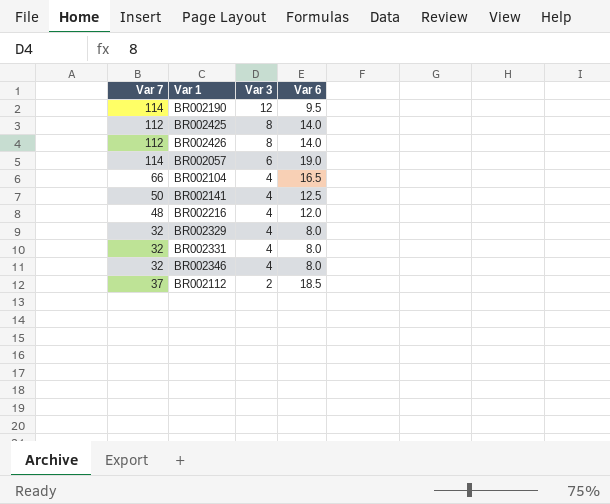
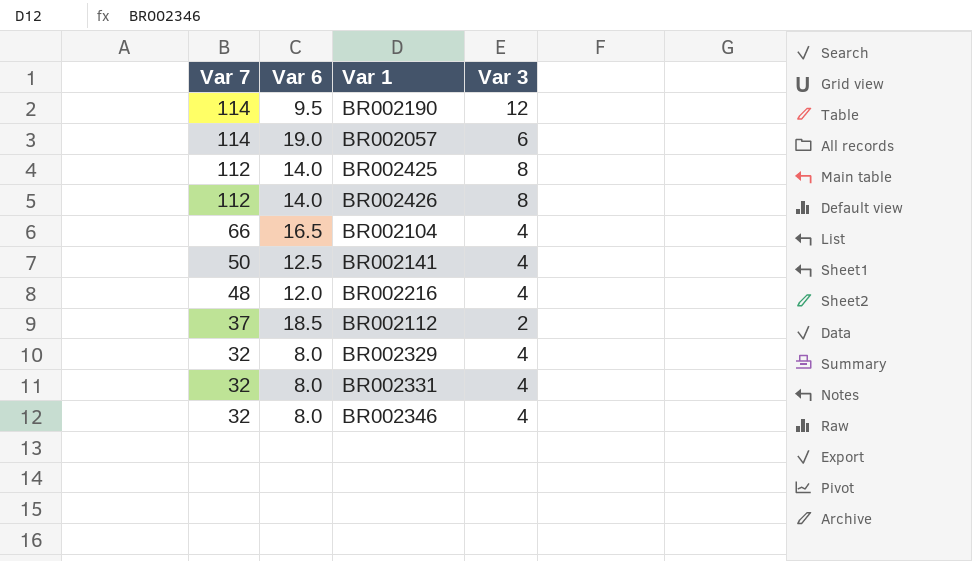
row order: Var 3 descending -> Var 7 descending
column Var 6 | position: 4 -> 2

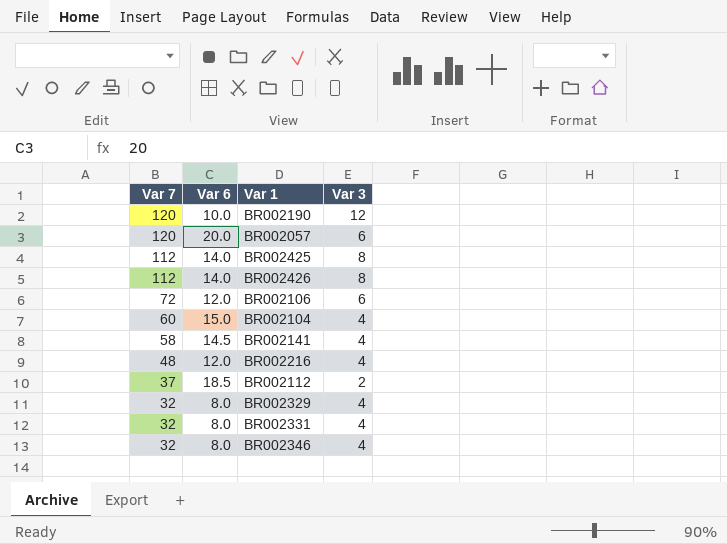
BR002190 | Var 7: 114 -> 120
BR002190 | Var 6: 9.5 -> 10.0
BR002057 | Var 7: 114 -> 120
BR002057 | Var 6: 19.0 -> 20.0
row BR002106: none -> 72 | 12.0 | 6
BR002104 | Var 7: 66 -> 60
BR002104 | Var 6: 16.5 -> 15.0
BR002141 | Var 7: 50 -> 58
BR002141 | Var 6: 12.5 -> 14.5

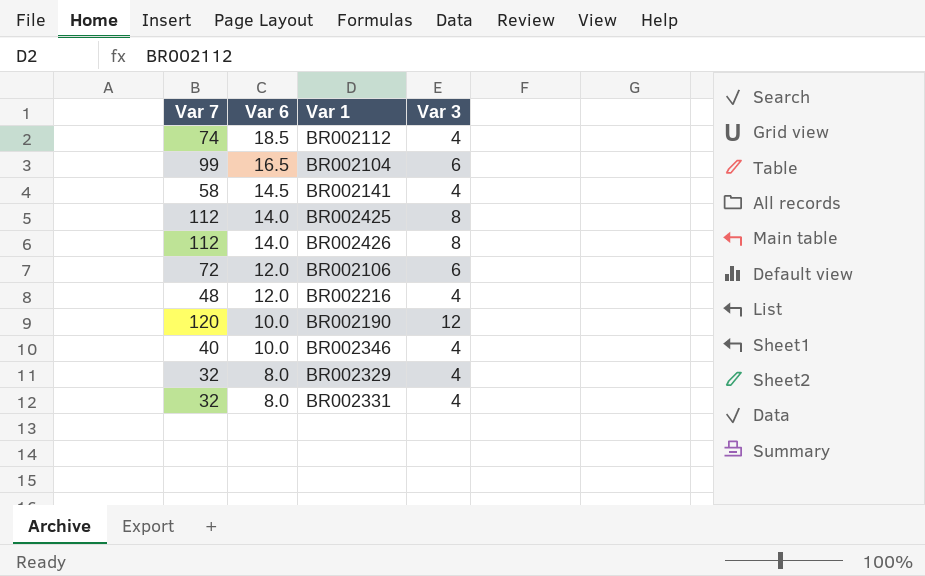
row order: Var 7 descending -> Var 6 descending
row BR002057: 120 | 20.0 | 6 -> none
BR002112 | Var 7: 37 -> 74
BR002112 | Var 3: 2 -> 4
BR002104 | Var 7: 60 -> 99
BR002104 | Var 6: 15.0 -> 16.5
BR002104 | Var 3: 4 -> 6
BR002346 | Var 7: 32 -> 40
BR002346 | Var 6: 8.0 -> 10.0

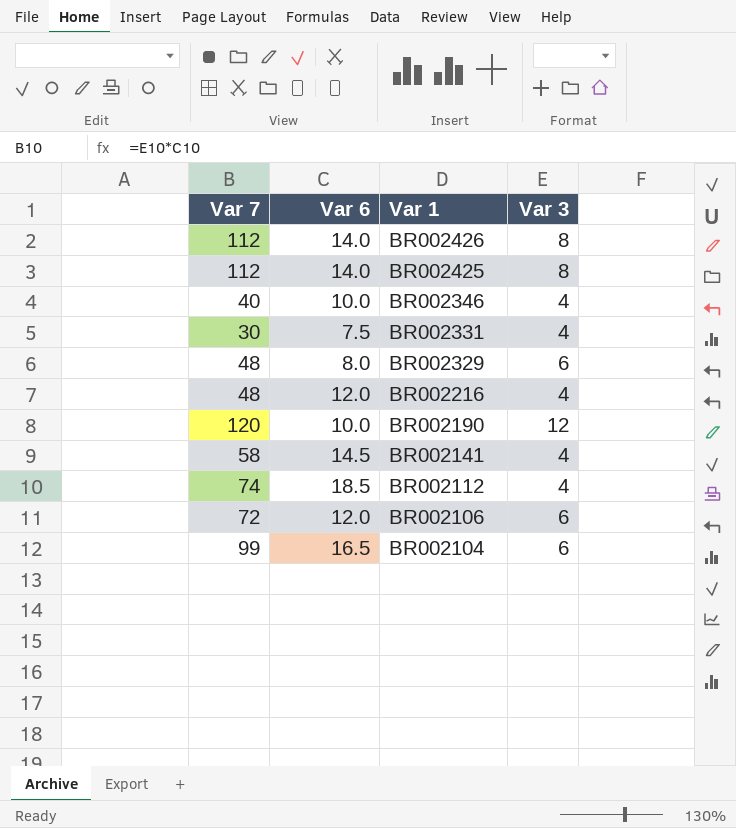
row order: Var 6 descending -> Var 1 descending
BR002331 | Var 7: 32 -> 30
BR002331 | Var 6: 8.0 -> 7.5
BR002329 | Var 7: 32 -> 48
BR002329 | Var 3: 4 -> 6

